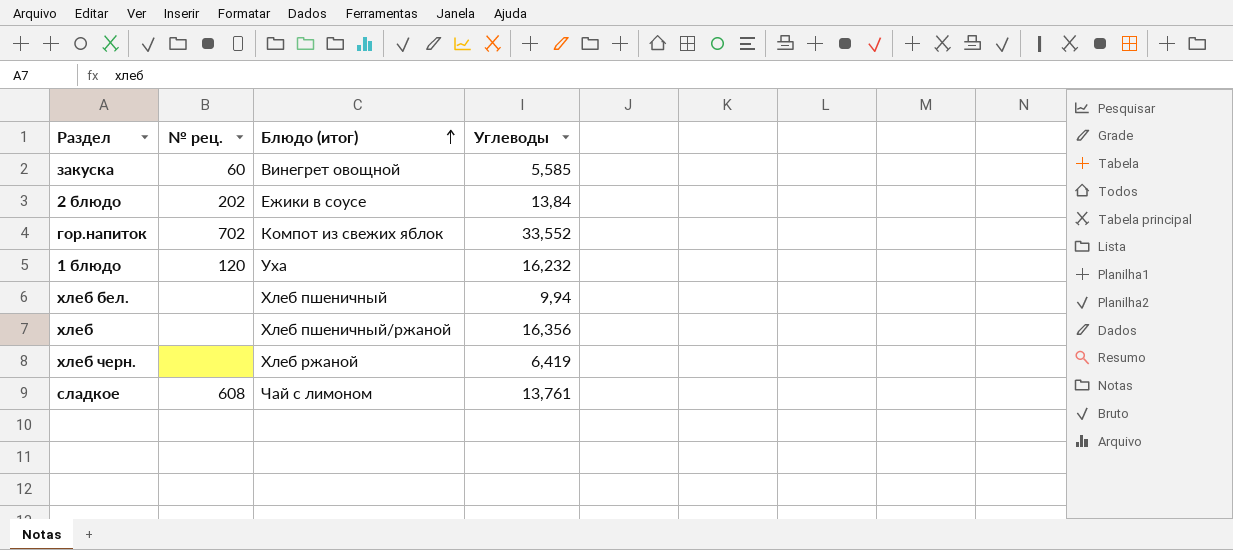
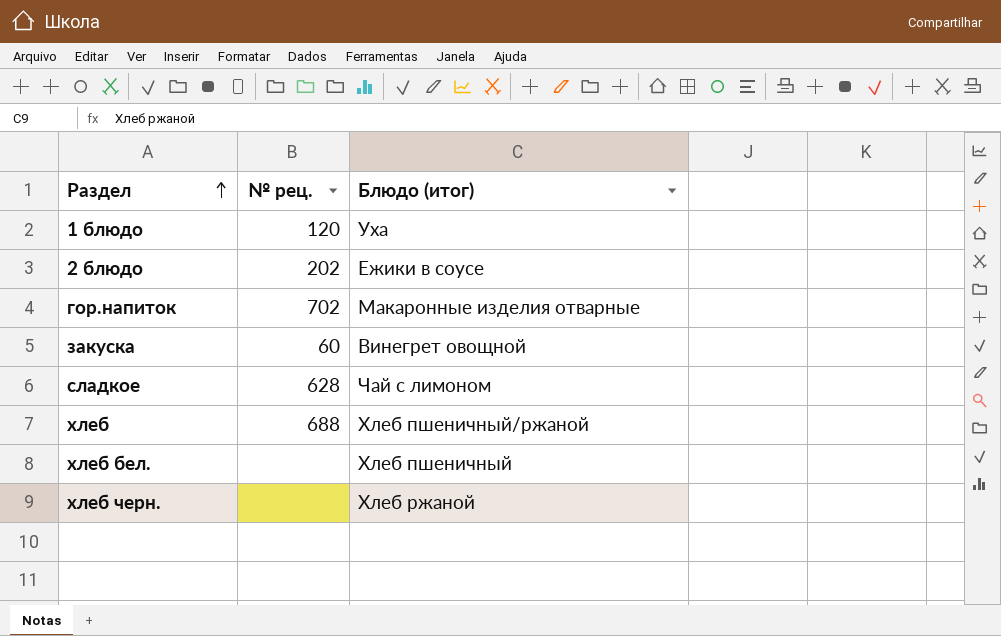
row order: Блюдо (итог) ascending -> Раздел ascending
column Углеводы | position: 4 -> none
гор.напиток | Блюдо (итог): Компот из свежих яблок -> Макаронные изделия отварные
сладкое | № рец.: 608 -> 628
хлеб | № рец.: none -> 688

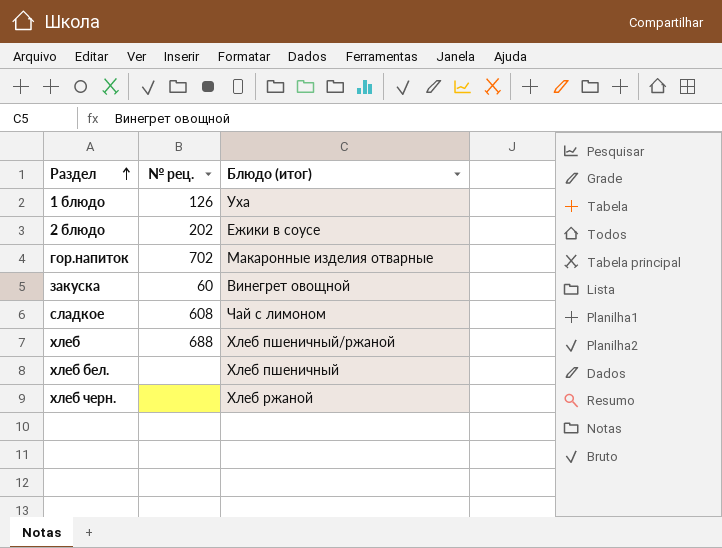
1 блюдо | № рец.: 120 -> 126
сладкое | № рец.: 628 -> 608

